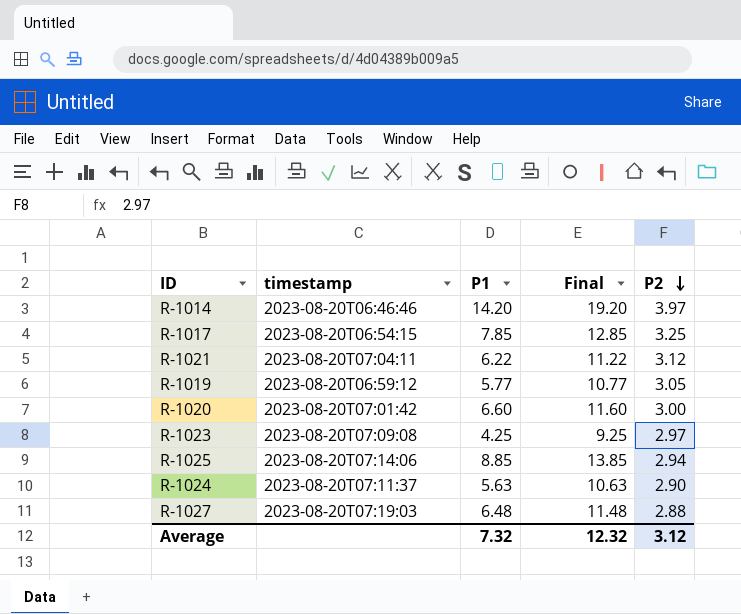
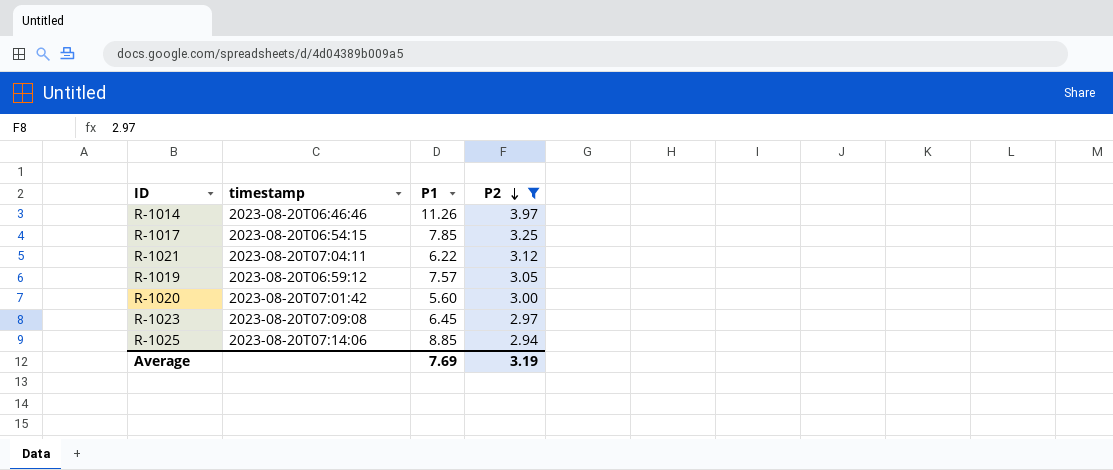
filter: none -> P2 >= 2.94
column Final | formula: [P1] + 5 -> none
R-1014 | P1: 14.20 -> 11.26
R-1019 | P1: 5.77 -> 7.57
R-1020 | P1: 6.60 -> 5.60
R-1023 | P1: 4.25 -> 6.45
Average | P1: 7.32 -> 7.69
Average | P2: 3.12 -> 3.19

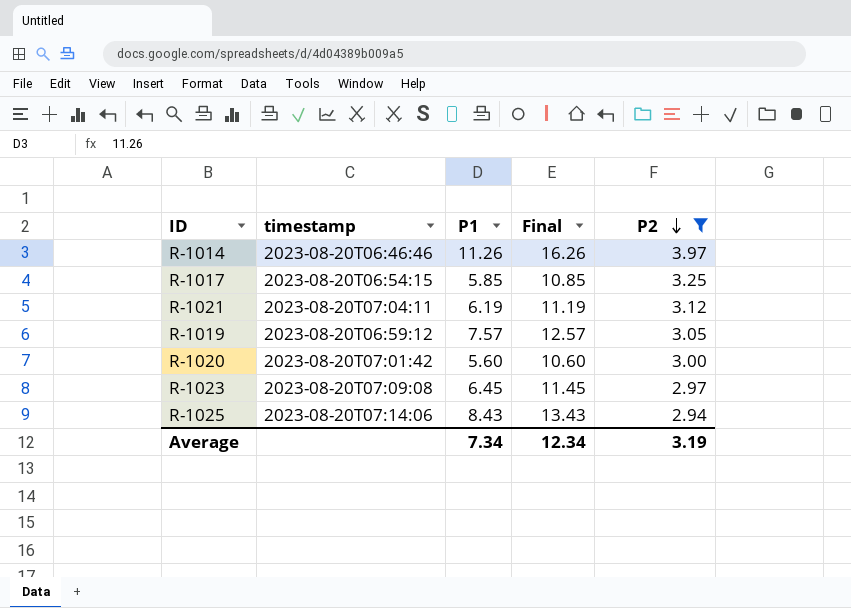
column Final | formula: none -> [P1] + 5
R-1017 | P1: 7.85 -> 5.85
R-1021 | P1: 6.22 -> 6.19
R-1025 | P1: 8.85 -> 8.43
Average | P1: 7.69 -> 7.34

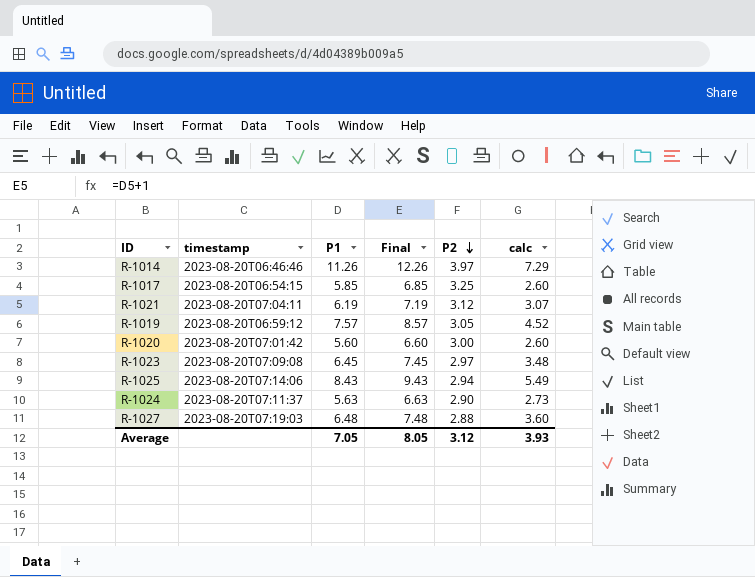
filter: P2 >= 2.94 -> none
column Final | formula: [P1] + 5 -> [P1] + 1
column calc | formula: none -> [P1] - [P2]
Average | P1: 7.34 -> 7.05
Average | Final: 12.34 -> 8.05
Average | P2: 3.19 -> 3.12

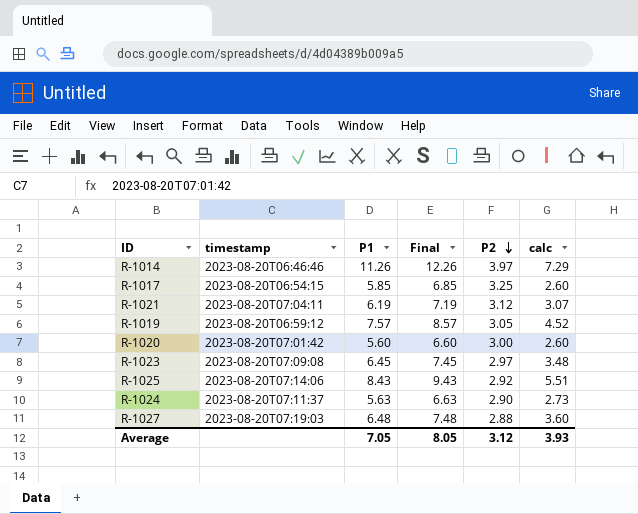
R-1025 | P2: 2.94 -> 2.92
R-1025 | calc: 5.49 -> 5.51

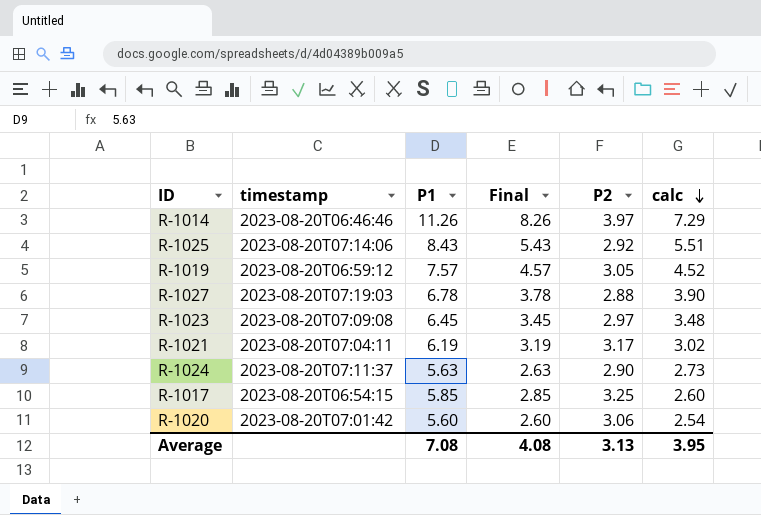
row order: P2 descending -> calc descending
column Final | formula: [P1] + 1 -> [P1] - 3
R-1027 | P1: 6.48 -> 6.78
R-1027 | calc: 3.60 -> 3.90
R-1021 | P2: 3.12 -> 3.17
R-1021 | calc: 3.07 -> 3.02
R-1020 | P2: 3.00 -> 3.06
R-1020 | calc: 2.60 -> 2.54
Average | P1: 7.05 -> 7.08
Average | Final: 8.05 -> 4.08
Average | P2: 3.12 -> 3.13
Average | calc: 3.93 -> 3.95

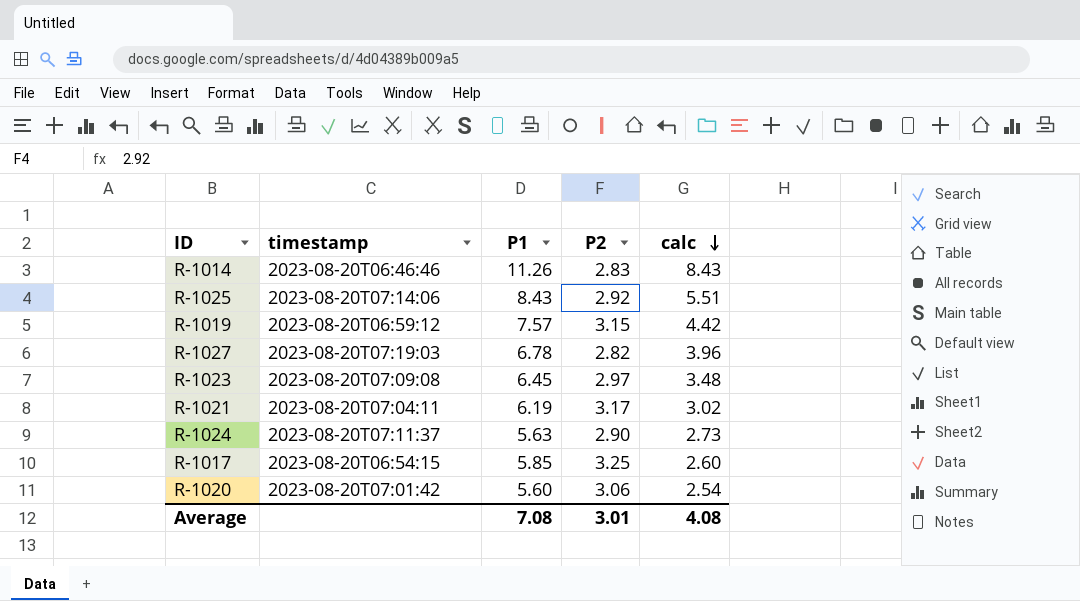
column Final | formula: [P1] - 3 -> none
R-1014 | P2: 3.97 -> 2.83
R-1014 | calc: 7.29 -> 8.43
R-1019 | P2: 3.05 -> 3.15
R-1019 | calc: 4.52 -> 4.42
R-1027 | P2: 2.88 -> 2.82
R-1027 | calc: 3.90 -> 3.96
Average | P2: 3.13 -> 3.01
Average | calc: 3.95 -> 4.08

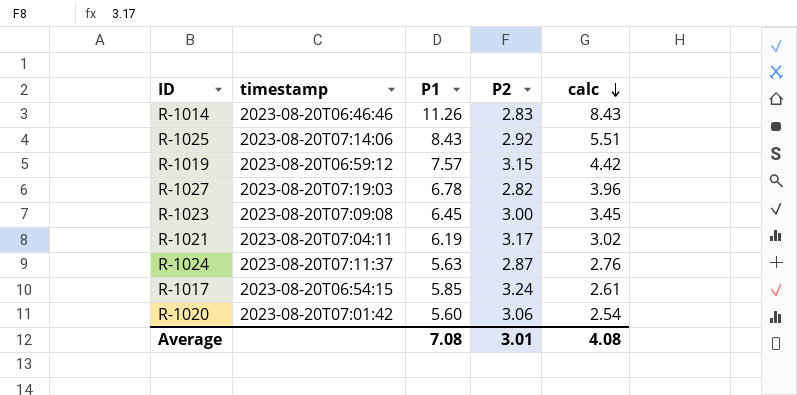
R-1023 | P2: 2.97 -> 3.00
R-1023 | calc: 3.48 -> 3.45
R-1024 | P2: 2.90 -> 2.87
R-1024 | calc: 2.73 -> 2.76
R-1017 | P2: 3.25 -> 3.24
R-1017 | calc: 2.60 -> 2.61

